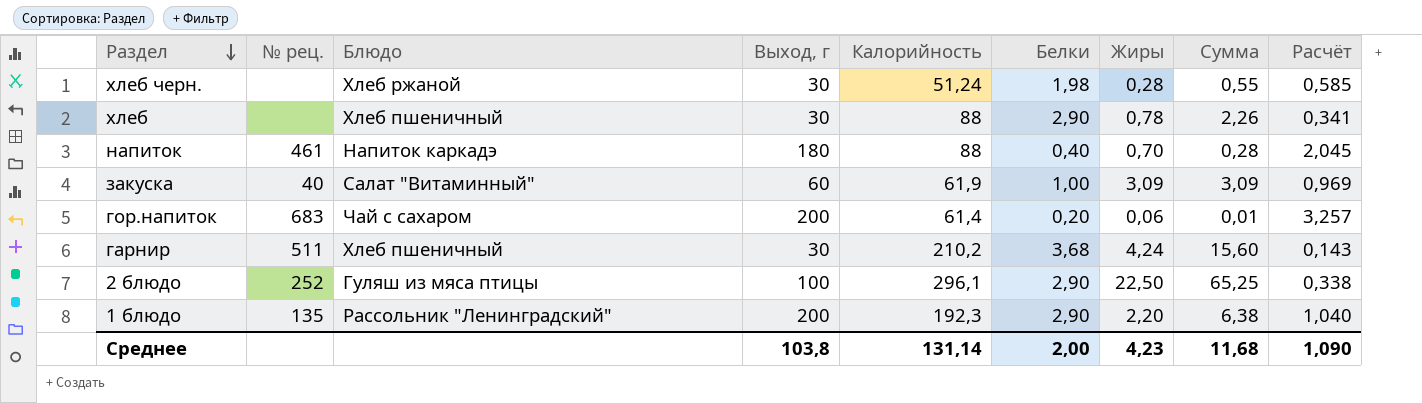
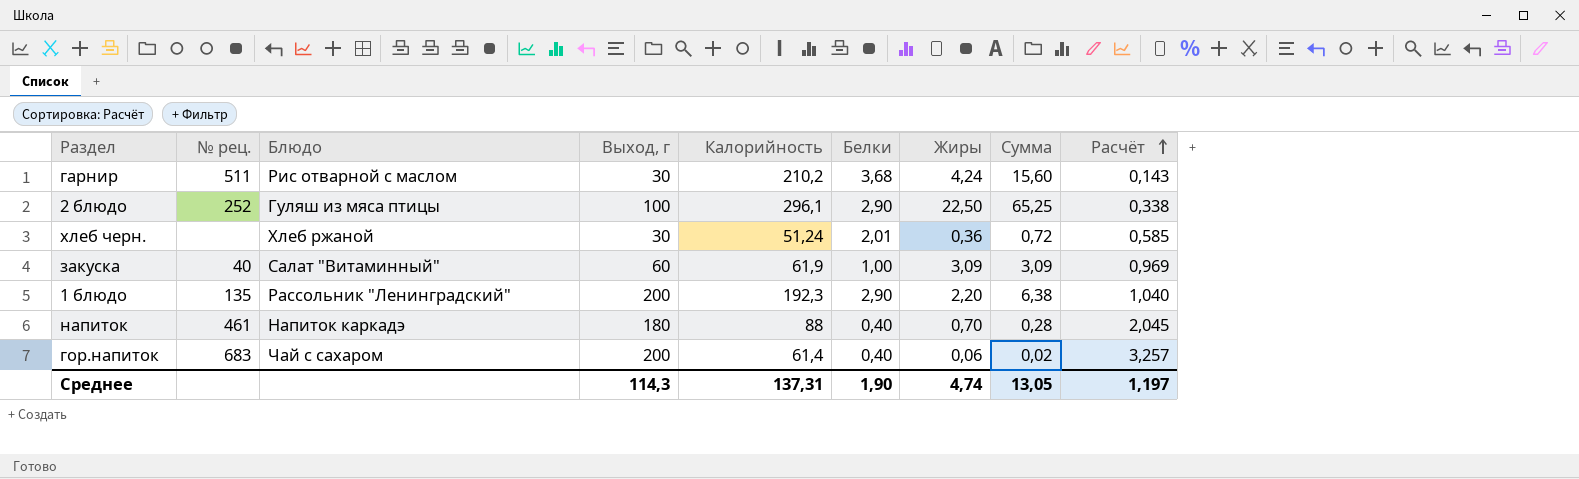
row order: Раздел descending -> Расчёт ascending
row хлеб: none | Хлеб пшеничный | 30 | 88 | 2,90 | 0,78 | 2,26 | 0,341 -> none
гарнир | Блюдо: Хлеб пшеничный -> Рис отварной с маслом
хлеб черн. | Белки: 1,98 -> 2,01
хлеб черн. | Жиры: 0,28 -> 0,36
хлеб черн. | Сумма: 0,55 -> 0,72
гор.напиток | Белки: 0,20 -> 0,40
гор.напиток | Сумма: 0,01 -> 0,02
Среднее | Выход, г: 103,8 -> 114,3
Среднее | Калорийность: 131,14 -> 137,31
Среднее | Белки: 2,00 -> 1,90
Среднее | Жиры: 4,23 -> 4,74
Среднее | Сумма: 11,68 -> 13,05
Среднее | Расчёт: 1,090 -> 1,197

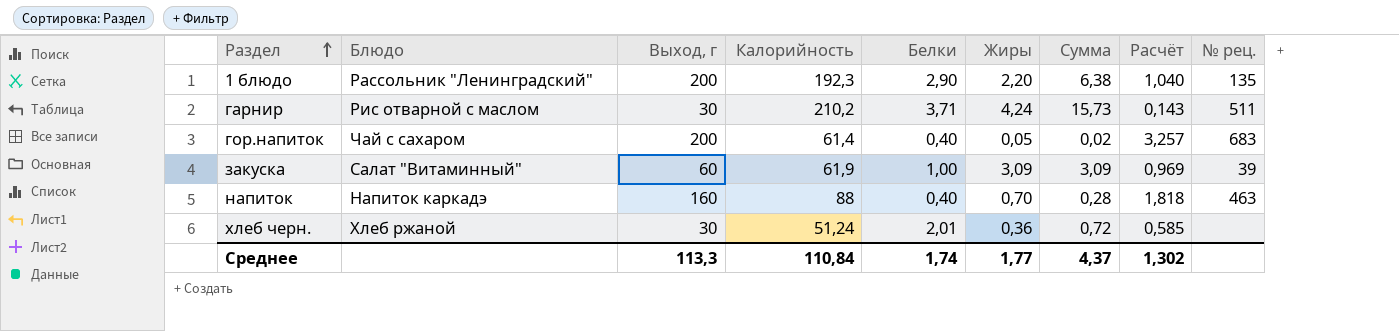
row order: Расчёт ascending -> Раздел ascending
column № рец. | position: 2 -> 9
row 2 блюдо: 252 | Гуляш из мяса птицы | 100 | 296,1 | 2,90 | 22,50 | 65,25 | 0,338 -> none
гарнир | Белки: 3,68 -> 3,71
гарнир | Сумма: 15,60 -> 15,73
гор.напиток | Жиры: 0,06 -> 0,05
закуска | № рец.: 40 -> 39
напиток | Выход, г: 180 -> 160
напиток | Расчёт: 2,045 -> 1,818
напиток | № рец.: 461 -> 463
Среднее | Выход, г: 114,3 -> 113,3
Среднее | Калорийность: 137,31 -> 110,84
Среднее | Белки: 1,90 -> 1,74
Среднее | Жиры: 4,74 -> 1,77
Среднее | Сумма: 13,05 -> 4,37
Среднее | Расчёт: 1,197 -> 1,302

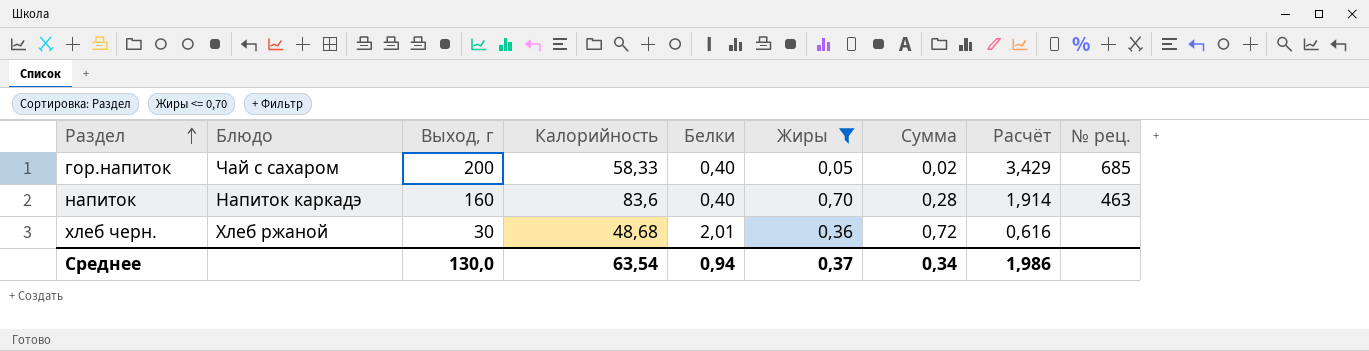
filter: none -> Жиры <= 0,70
гор.напиток | Калорийность: 61,4 -> 58,33
гор.напиток | Расчёт: 3,257 -> 3,429
гор.напиток | № рец.: 683 -> 685
напиток | Калорийность: 88 -> 83,6
напиток | Расчёт: 1,818 -> 1,914
хлеб черн. | Калорийность: 51,24 -> 48,68
хлеб черн. | Расчёт: 0,585 -> 0,616
Среднее | Выход, г: 113,3 -> 130,0
Среднее | Калорийность: 110,84 -> 63,54
Среднее | Белки: 1,74 -> 0,94
Среднее | Жиры: 1,77 -> 0,37
Среднее | Сумма: 4,37 -> 0,34
Среднее | Расчёт: 1,302 -> 1,986

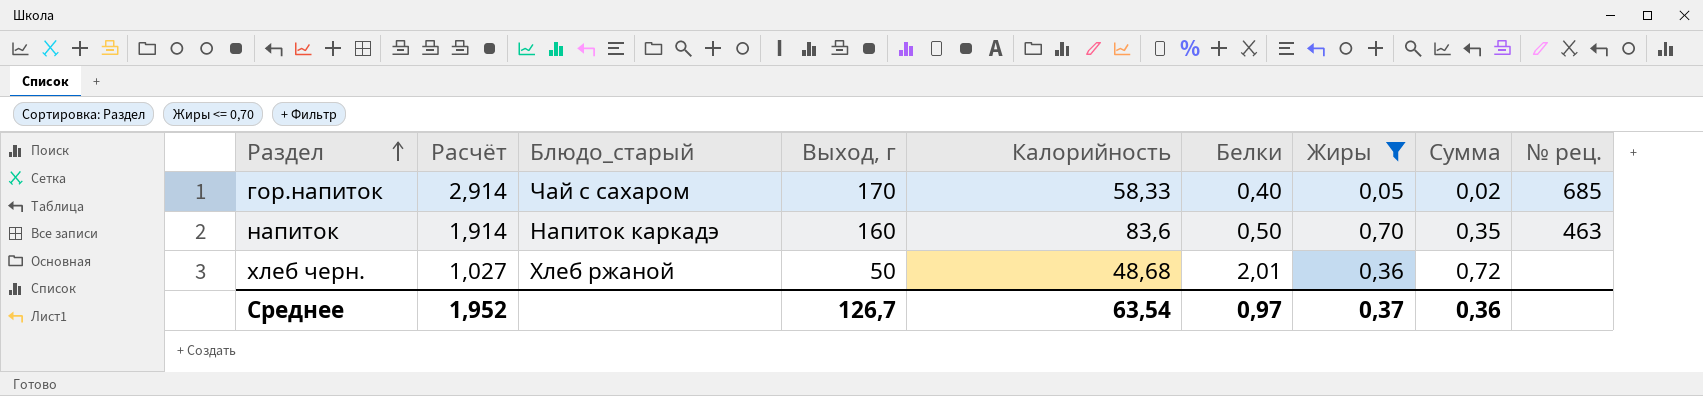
column Расчёт | position: 8 -> 2
column name: Блюдо -> Блюдо_старый
гор.напиток | Расчёт: 3,429 -> 2,914
гор.напиток | Выход, г: 200 -> 170
напиток | Белки: 0,40 -> 0,50
напиток | Сумма: 0,28 -> 0,35
хлеб черн. | Расчёт: 0,616 -> 1,027
хлеб черн. | Выход, г: 30 -> 50
Среднее | Расчёт: 1,986 -> 1,952
Среднее | Выход, г: 130,0 -> 126,7
Среднее | Белки: 0,94 -> 0,97
Среднее | Сумма: 0,34 -> 0,36

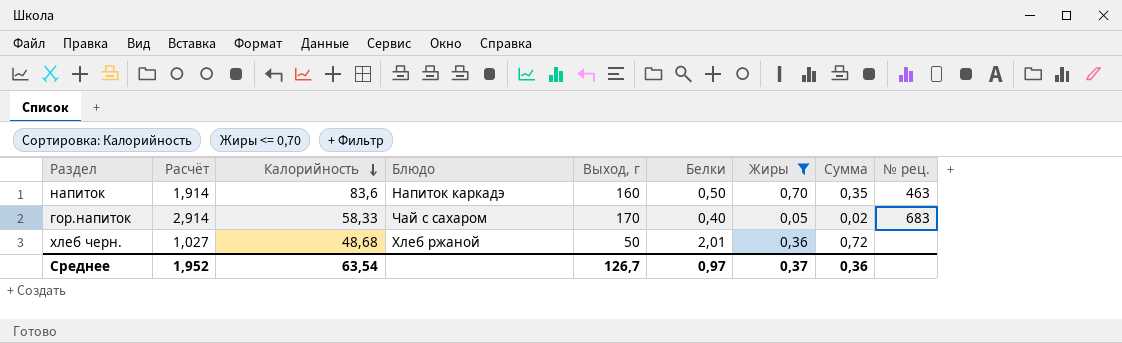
row order: Раздел ascending -> Калорийность descending
column Калорийность | position: 5 -> 3
column name: Блюдо_старый -> Блюдо
гор.напиток | № рец.: 685 -> 683

